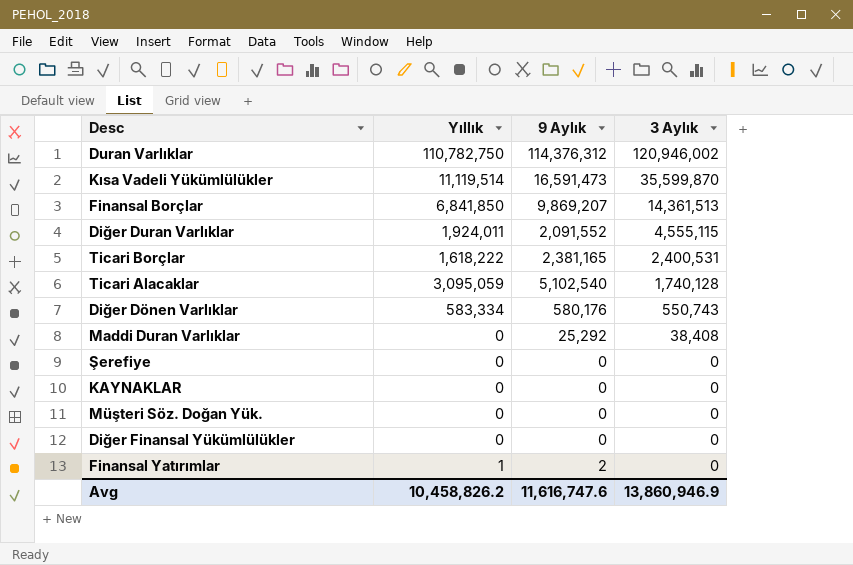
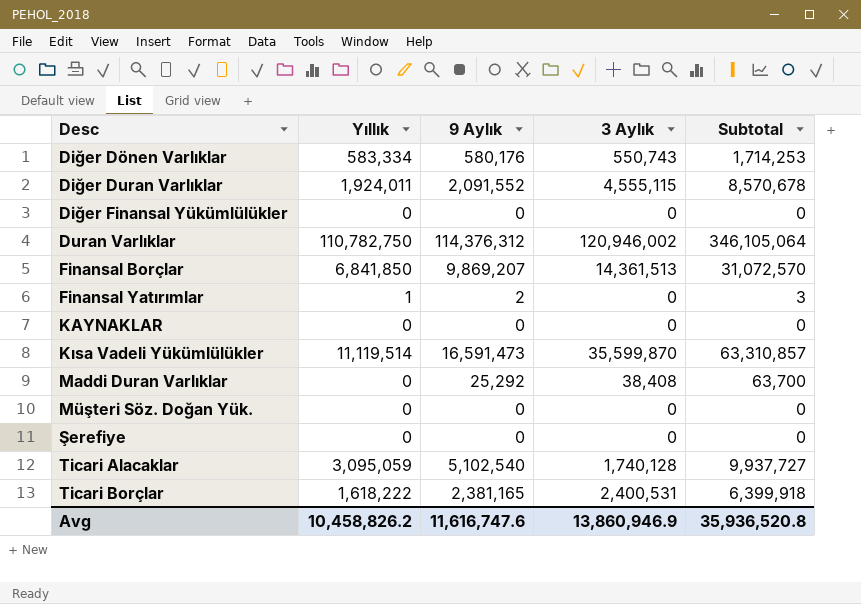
row order: 3 Aylık descending -> Desc ascending
column Subtotal | formula: none -> [Yıllık] + [9 Aylık] + [3 Aylık]

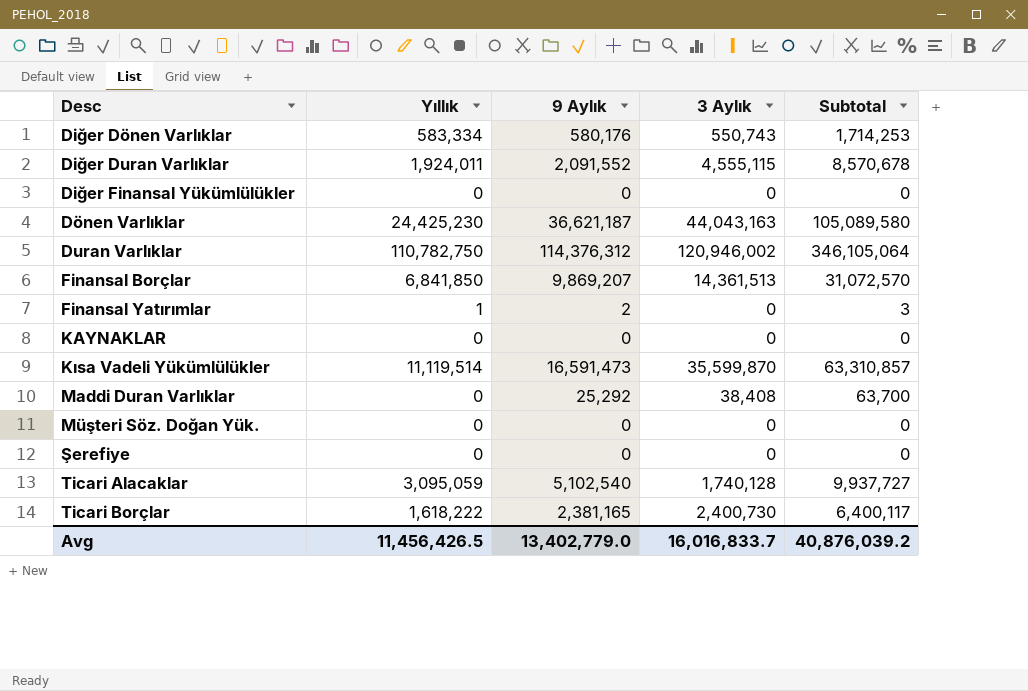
row Dönen Varlıklar: none -> 24,425,230 | 36,621,187 | 44,043,163 | 105,089,580
Ticari Borçlar | 3 Aylık: 2,400,531 -> 2,400,730
Ticari Borçlar | Subtotal: 6,399,918 -> 6,400,117
Avg | Yıllık: 10,458,826.2 -> 11,456,426.5
Avg | 9 Aylık: 11,616,747.6 -> 13,402,779.0
Avg | 3 Aylık: 13,860,946.9 -> 16,016,833.7
Avg | Subtotal: 35,936,520.8 -> 40,876,039.2

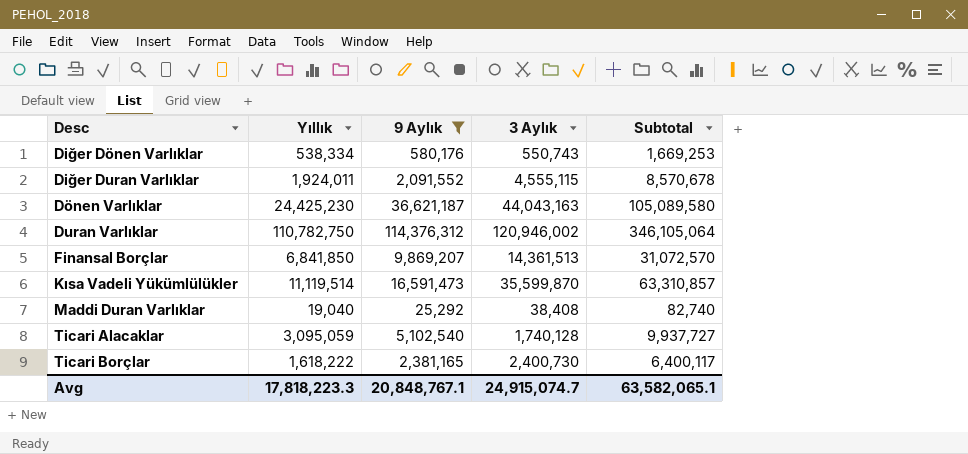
filter: none -> 9 Aylık >= 25,292
Diğer Dönen Varlıklar | Yıllık: 583,334 -> 538,334
Diğer Dönen Varlıklar | Subtotal: 1,714,253 -> 1,669,253
Maddi Duran Varlıklar | Yıllık: 0 -> 19,040
Maddi Duran Varlıklar | Subtotal: 63,700 -> 82,740
Avg | Yıllık: 11,456,426.5 -> 17,818,223.3
Avg | 9 Aylık: 13,402,779.0 -> 20,848,767.1
Avg | 3 Aylık: 16,016,833.7 -> 24,915,074.7
Avg | Subtotal: 40,876,039.2 -> 63,582,065.1

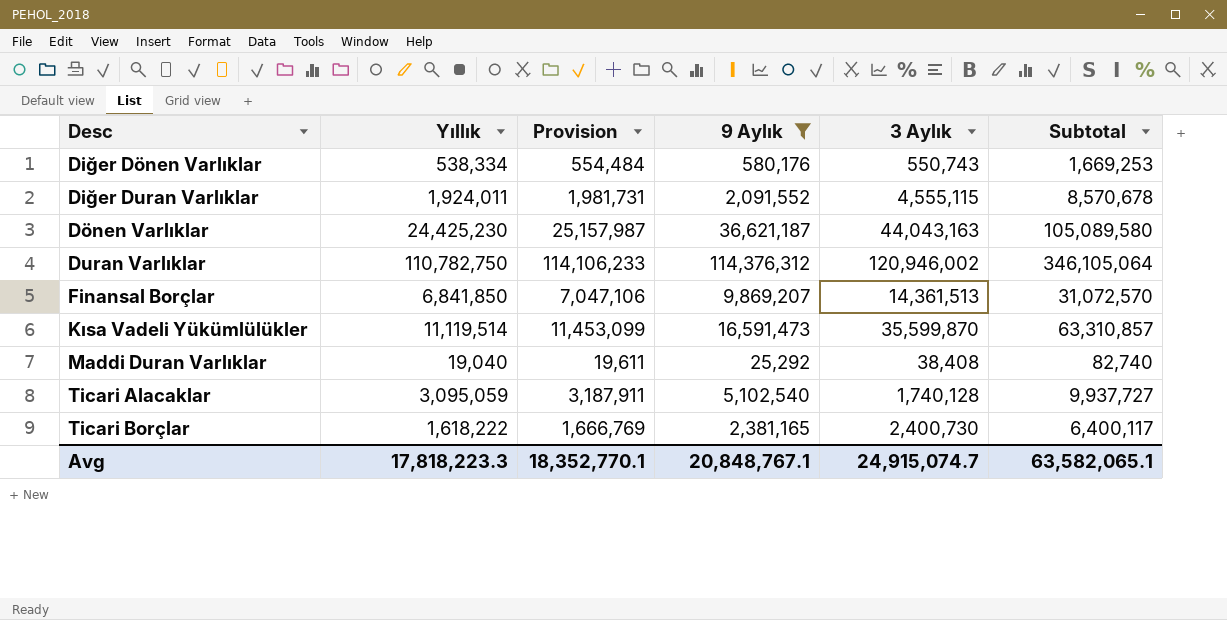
column Provision | formula: none -> [Yıllık] * 1.03

